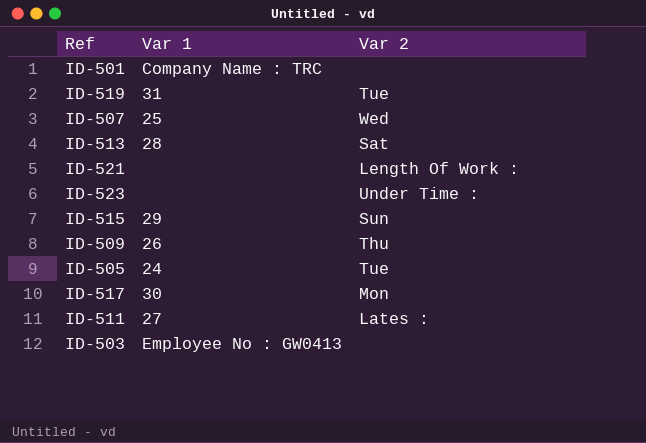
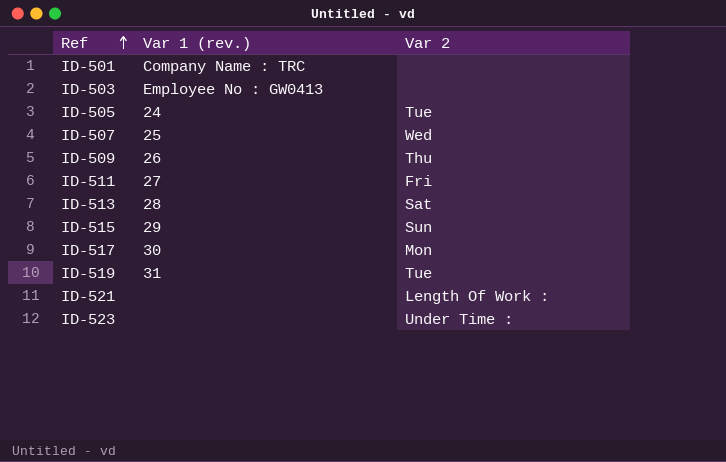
row order: none -> Ref ascending
column name: Var 1 -> Var 1 (rev.)
ID-511 | Var 2: Lates : -> Fri

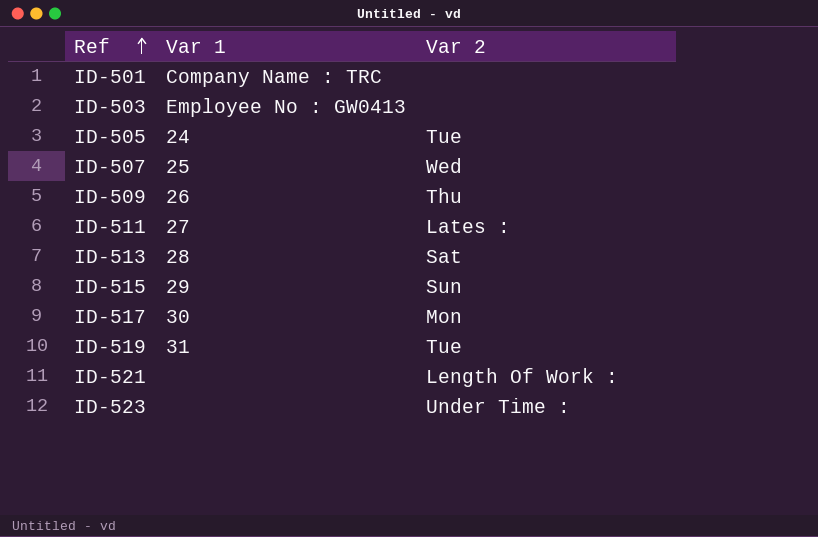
column name: Var 1 (rev.) -> Var 1
ID-511 | Var 2: Fri -> Lates :

